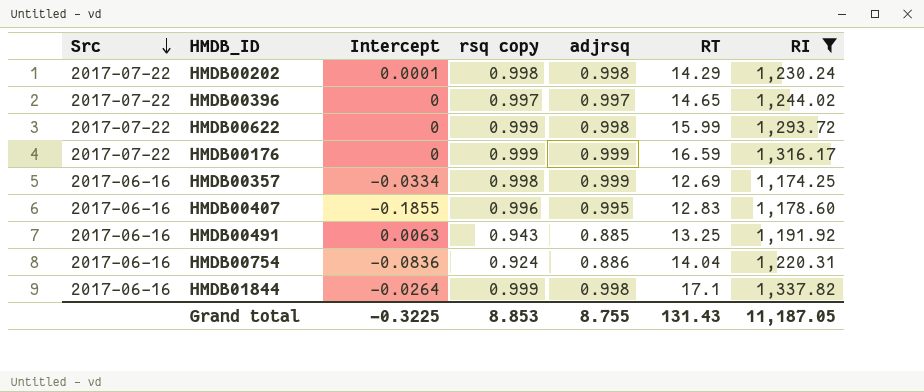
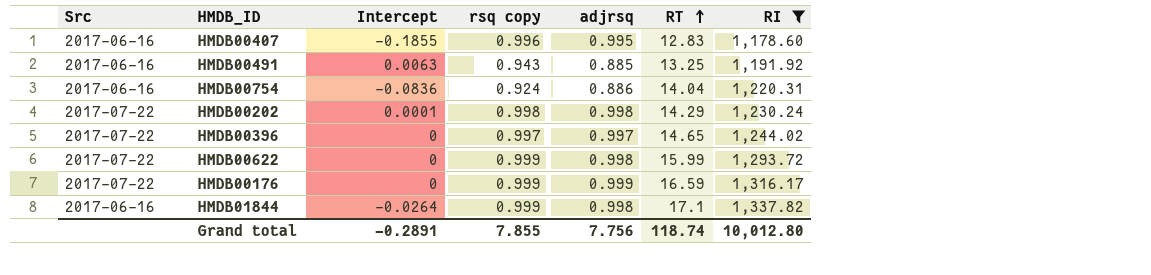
row order: Src descending -> RT ascending
row HMDB00357: 2017-06-16 | -0.0334 | 0.998 | 0.999 | 12.69 | 1,174.25 -> none
Grand total | Intercept: -0.3225 -> -0.2891
Grand total | rsq copy: 8.853 -> 7.855
Grand total | adjrsq: 8.755 -> 7.756
Grand total | RT: 131.43 -> 118.74
Grand total | RI: 11,187.05 -> 10,012.80

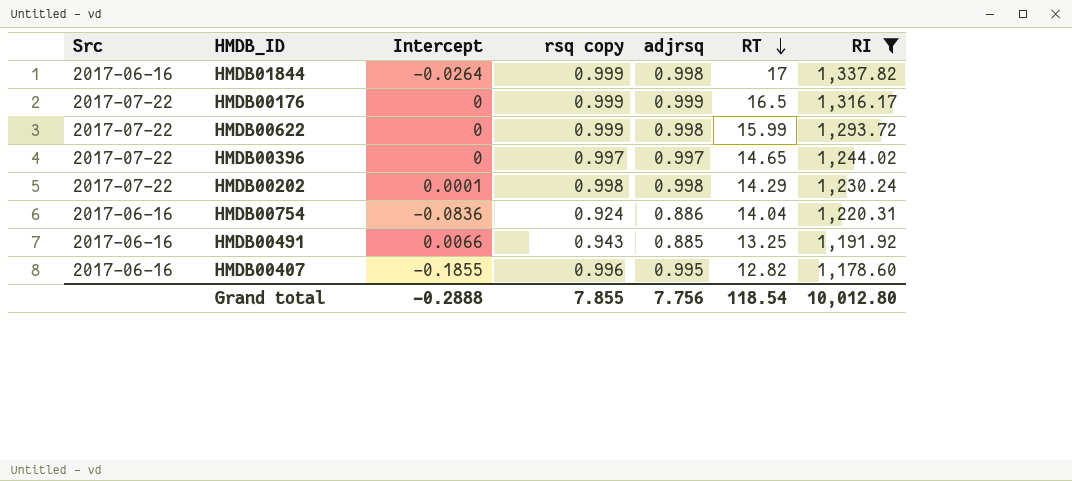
row order: RT ascending -> RT descending
HMDB01844 | RT: 17.1 -> 17
HMDB00176 | RT: 16.59 -> 16.5
HMDB00491 | Intercept: 0.0063 -> 0.0066
HMDB00407 | RT: 12.83 -> 12.82
Grand total | Intercept: -0.2891 -> -0.2888
Grand total | RT: 118.74 -> 118.54

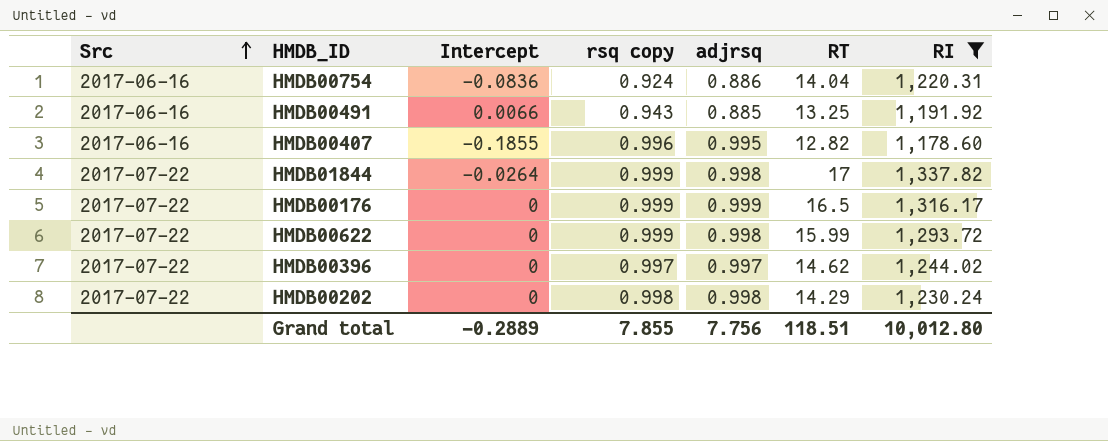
row order: RT descending -> Src ascending
HMDB01844 | Src: 2017-06-16 -> 2017-07-22
HMDB00396 | RT: 14.65 -> 14.62
HMDB00202 | Intercept: 0.0001 -> 0
Grand total | Intercept: -0.2888 -> -0.2889
Grand total | RT: 118.54 -> 118.51

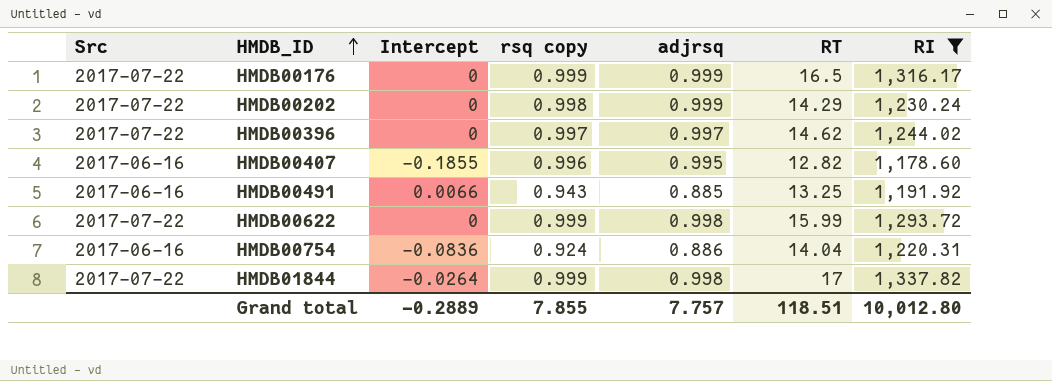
row order: Src ascending -> HMDB_ID ascending
HMDB00202 | adjrsq: 0.998 -> 0.999
Grand total | adjrsq: 7.756 -> 7.757

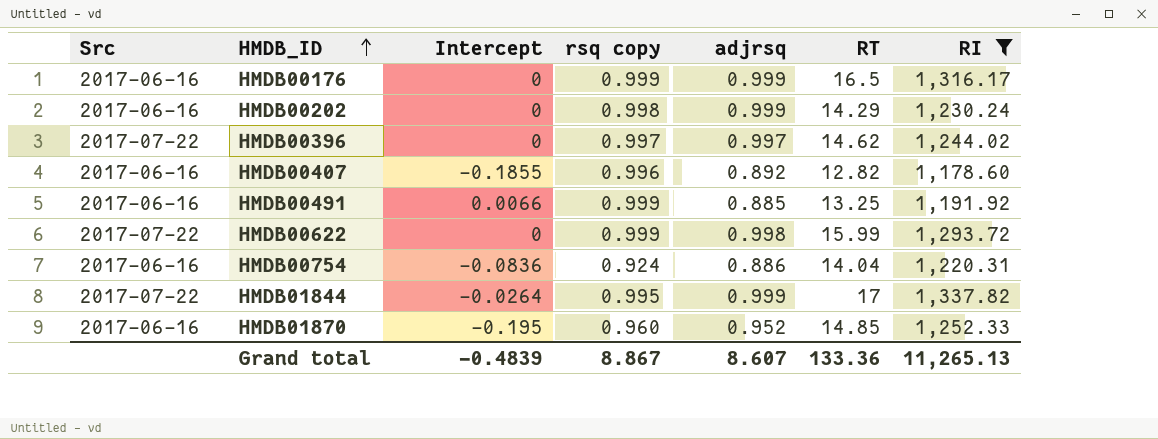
HMDB00176 | Src: 2017-07-22 -> 2017-06-16
HMDB00202 | Src: 2017-07-22 -> 2017-06-16
HMDB00407 | adjrsq: 0.995 -> 0.892
HMDB00491 | rsq copy: 0.943 -> 0.999
HMDB01844 | rsq copy: 0.999 -> 0.995
HMDB01844 | adjrsq: 0.998 -> 0.999
row HMDB01870: none -> 2017-06-16 | -0.195 | 0.960 | 0.952 | 14.85 | 1,252.33
Grand total | Intercept: -0.2889 -> -0.4839
Grand total | rsq copy: 7.855 -> 8.867
Grand total | adjrsq: 7.757 -> 8.607
Grand total | RT: 118.51 -> 133.36
Grand total | RI: 10,012.80 -> 11,265.13

